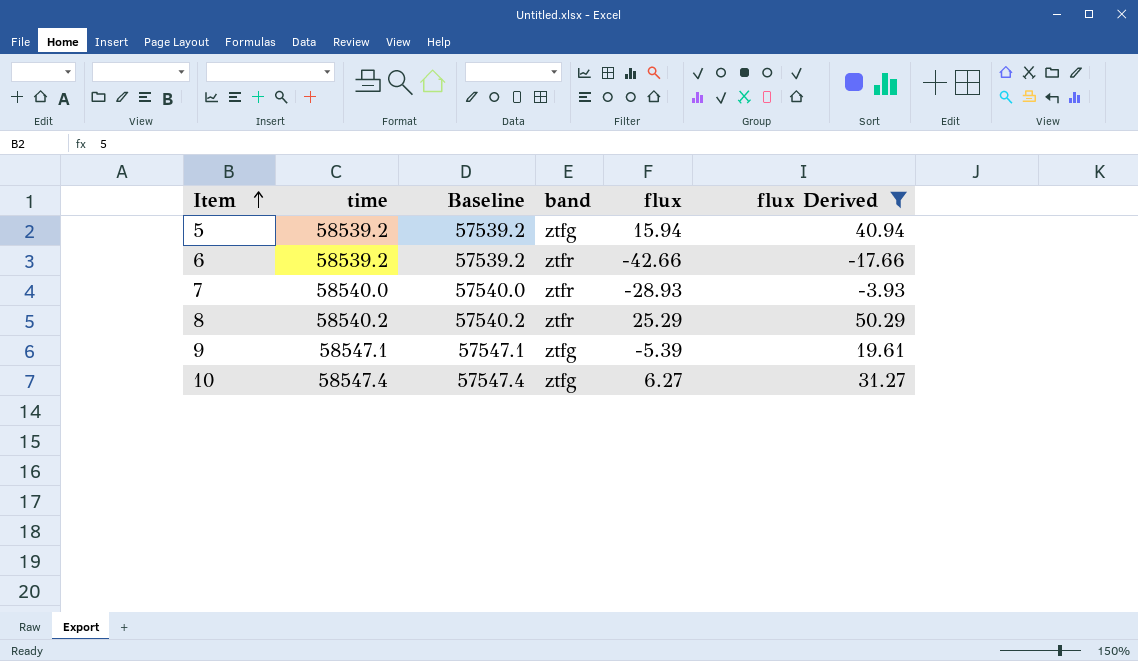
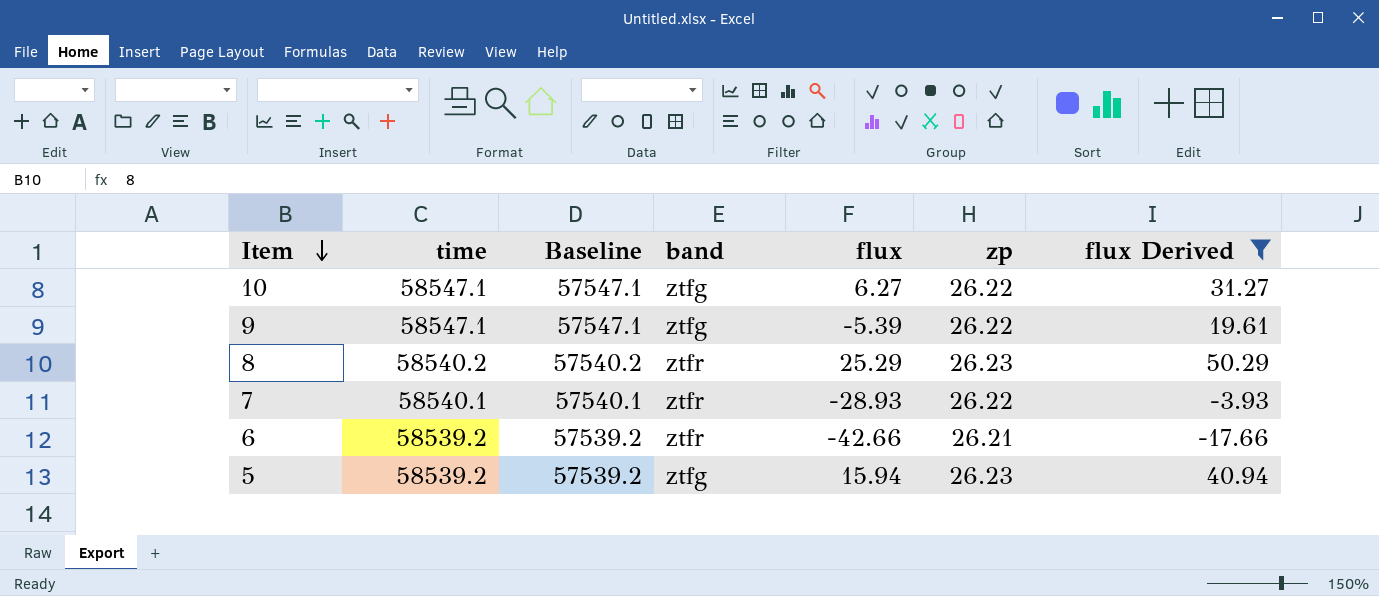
row order: Item ascending -> Item descending
column zp | position: none -> 6
10 | time: 58547.4 -> 58547.1
10 | Baseline: 57547.4 -> 57547.1
7 | time: 58540.0 -> 58540.1
7 | Baseline: 57540.0 -> 57540.1

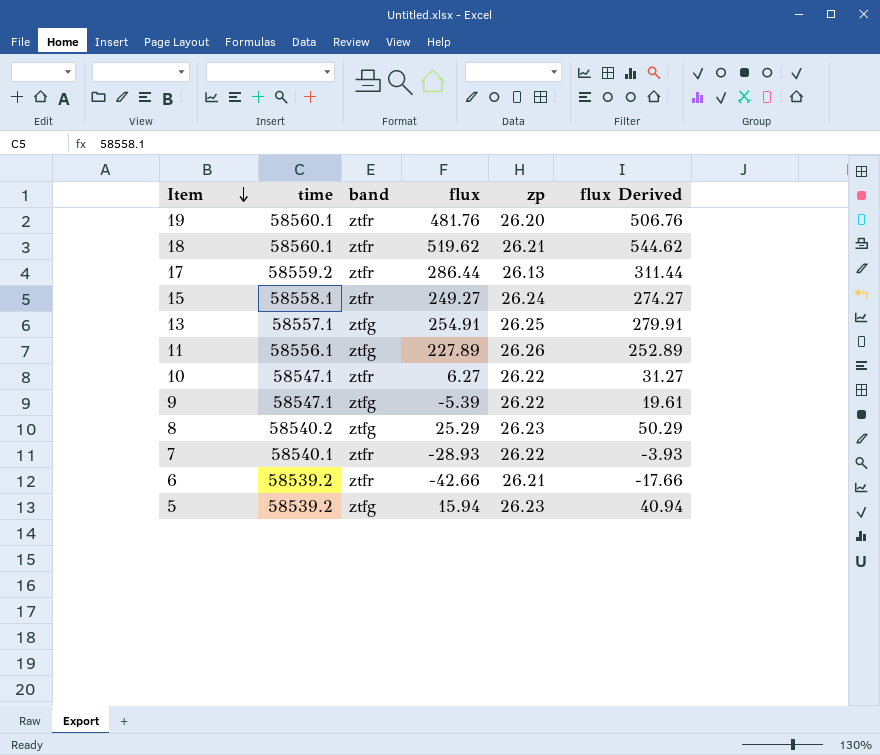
filter: flux Derived <= 50.29 -> none
column Baseline | formula: [time] - 1000 -> none
10 | band: ztfg -> ztfr
8 | band: ztfr -> ztfg

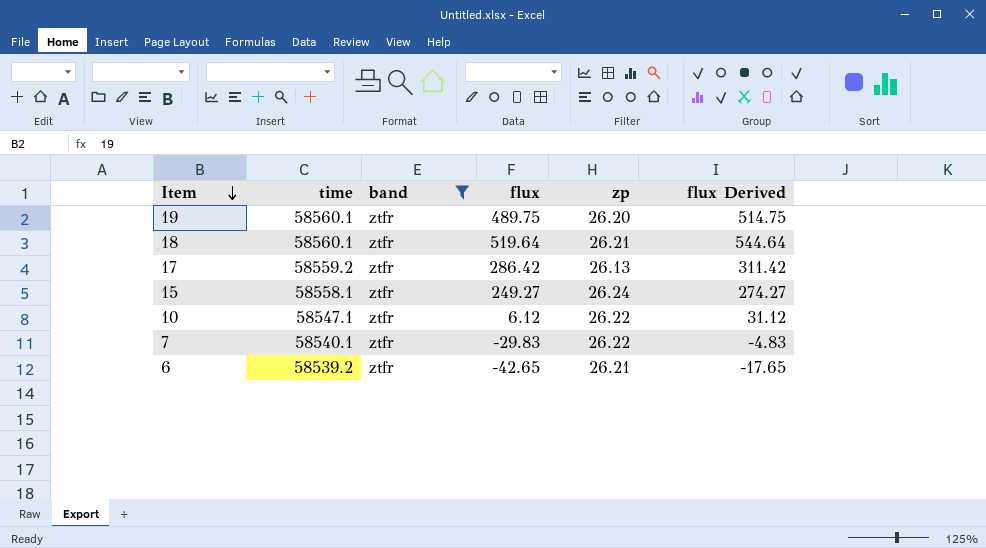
filter: none -> band = ztfr
19 | flux: 481.76 -> 489.75
19 | flux Derived: 506.76 -> 514.75
18 | flux: 519.62 -> 519.64
18 | flux Derived: 544.62 -> 544.64
17 | flux: 286.44 -> 286.42
17 | flux Derived: 311.44 -> 311.42
10 | flux: 6.27 -> 6.12
10 | flux Derived: 31.27 -> 31.12
7 | flux: -28.93 -> -29.83
7 | flux Derived: -3.93 -> -4.83
6 | flux: -42.66 -> -42.65
6 | flux Derived: -17.66 -> -17.65

